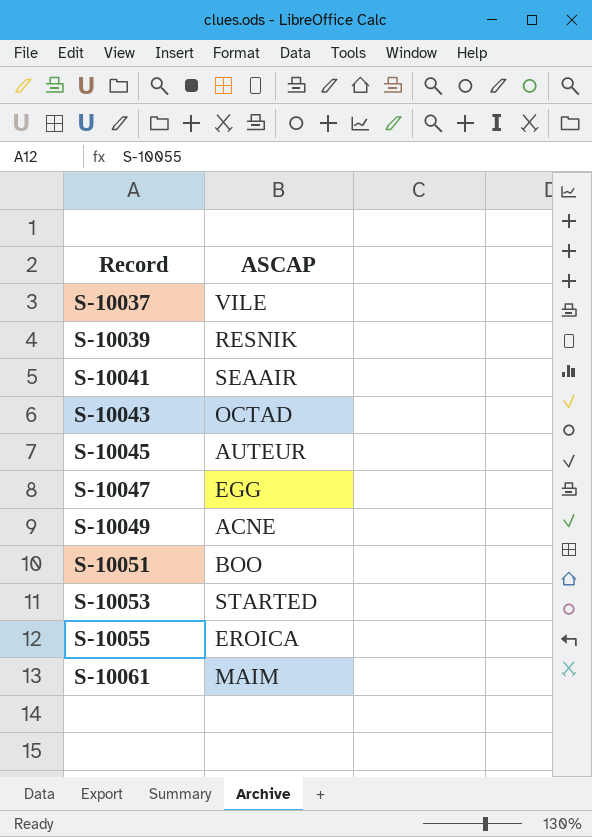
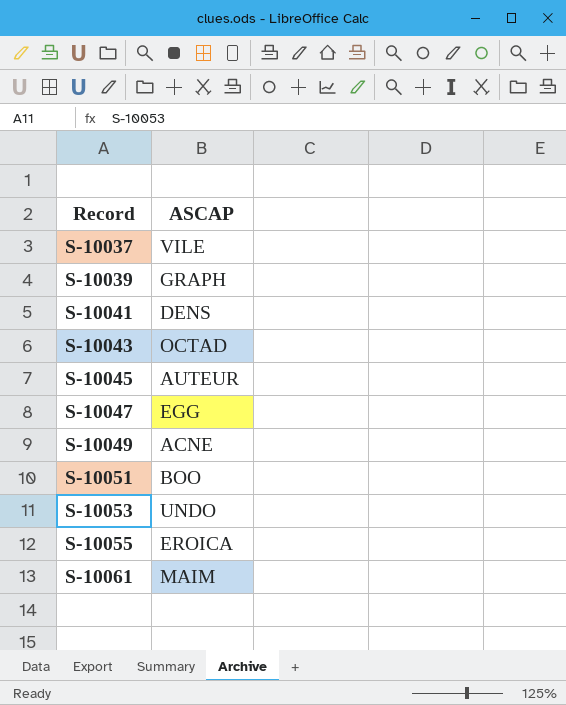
S-10039 | ASCAP: RESNIK -> GRAPH
S-10041 | ASCAP: SEAAIR -> DENS
S-10053 | ASCAP: STARTED -> UNDO

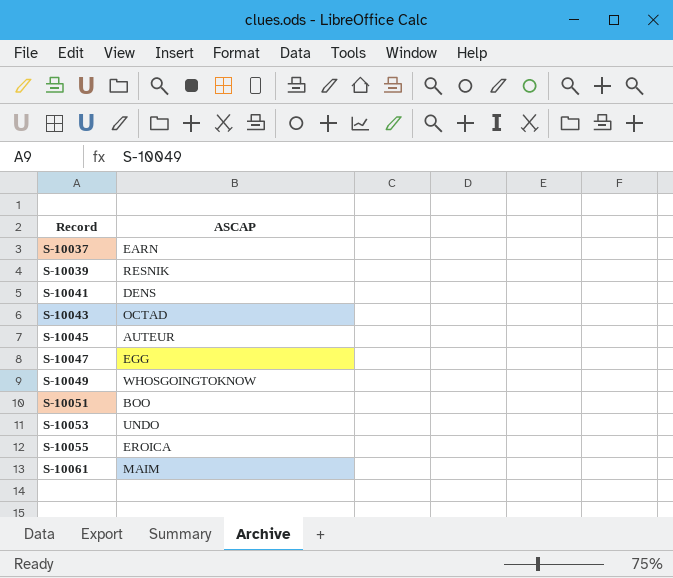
S-10037 | ASCAP: VILE -> EARN
S-10039 | ASCAP: GRAPH -> RESNIK
S-10049 | ASCAP: ACNE -> WHOSGOINGTOKNOW

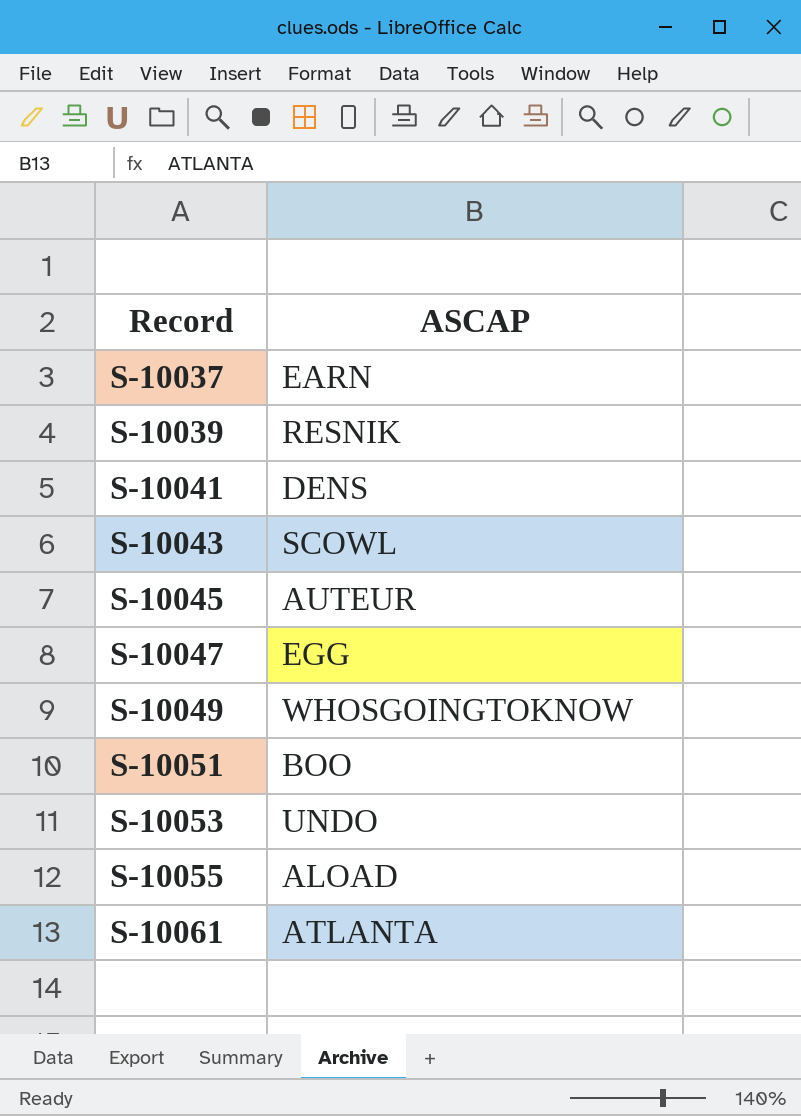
S-10043 | ASCAP: OCTAD -> SCOWL
S-10055 | ASCAP: EROICA -> ALOAD
S-10061 | ASCAP: MAIM -> ATLANTA

